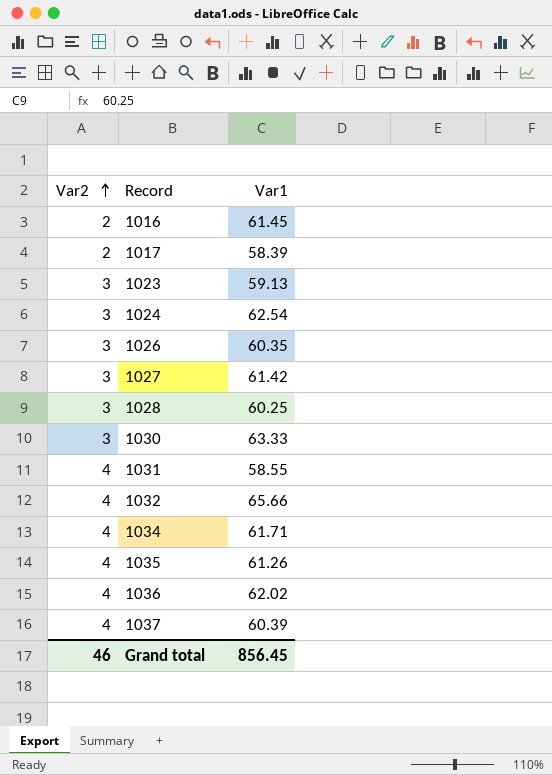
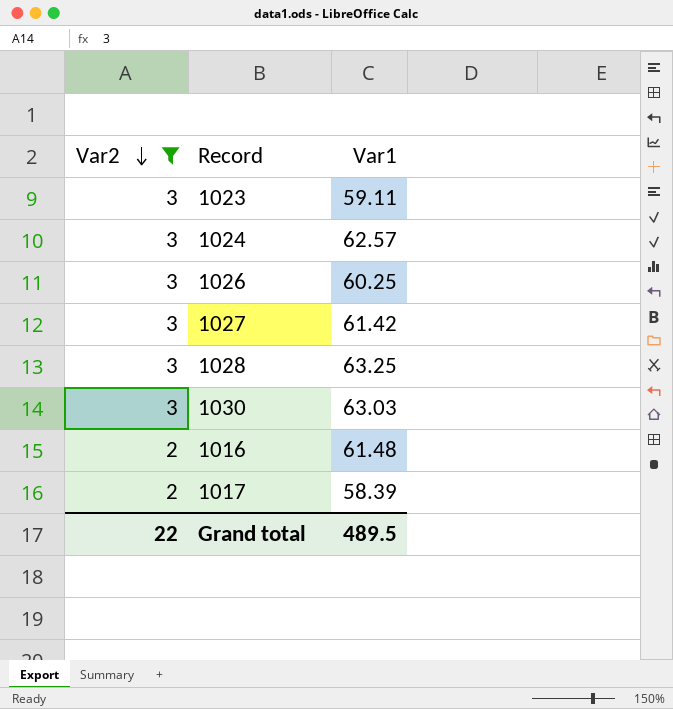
filter: none -> Var2 != 4
row order: Var2 ascending -> Var2 descending
1023 | Var1: 59.13 -> 59.11
1024 | Var1: 62.54 -> 62.57
1026 | Var1: 60.35 -> 60.25
1028 | Var1: 60.25 -> 63.25
1030 | Var1: 63.33 -> 63.03
1016 | Var1: 61.45 -> 61.48
Grand total | Var2: 46 -> 22
Grand total | Var1: 856.45 -> 489.5

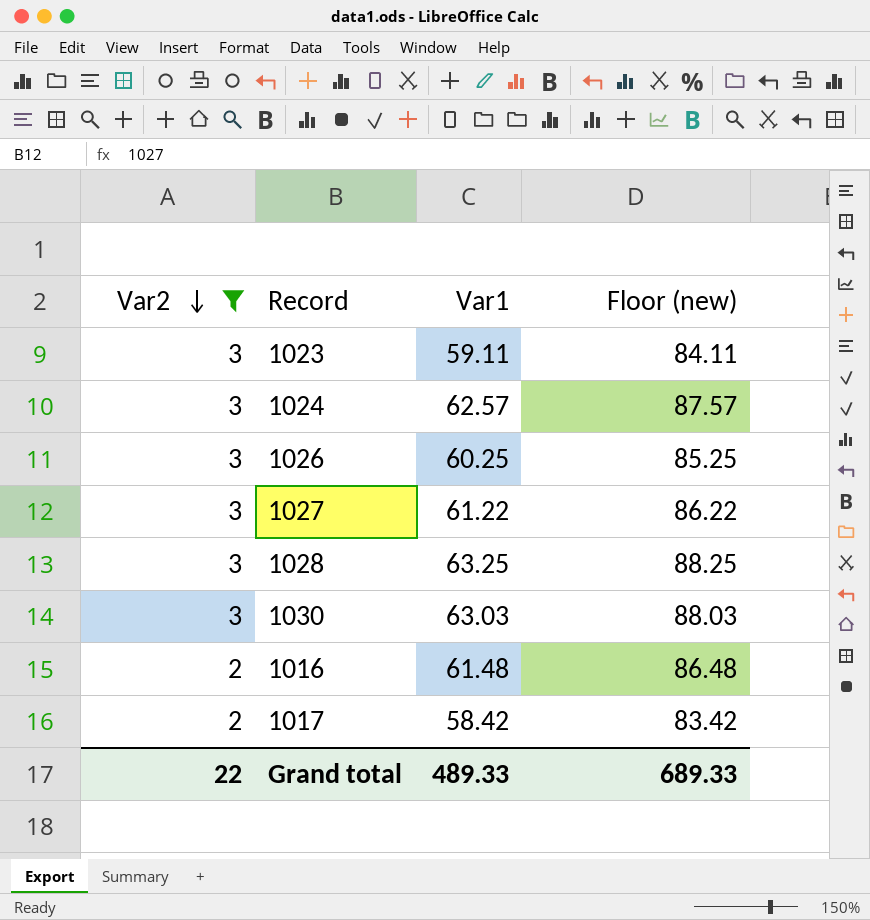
column Floor (new) | formula: none -> [Var1] + 25
1027 | Var1: 61.42 -> 61.22
1017 | Var1: 58.39 -> 58.42
Grand total | Var1: 489.5 -> 489.33

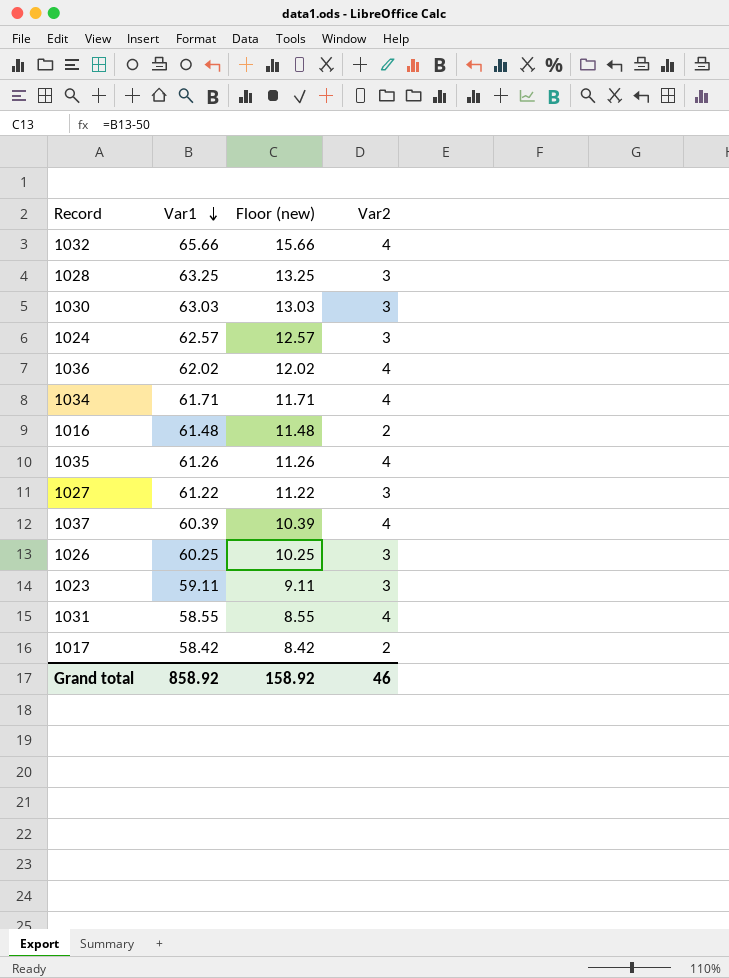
filter: Var2 != 4 -> none
row order: Var2 descending -> Var1 descending
column Floor (new) | formula: [Var1] + 25 -> [Var1] - 50
column Var2 | position: 1 -> 4
Grand total | Var1: 489.33 -> 858.92
Grand total | Floor (new): 689.33 -> 158.92
Grand total | Var2: 22 -> 46

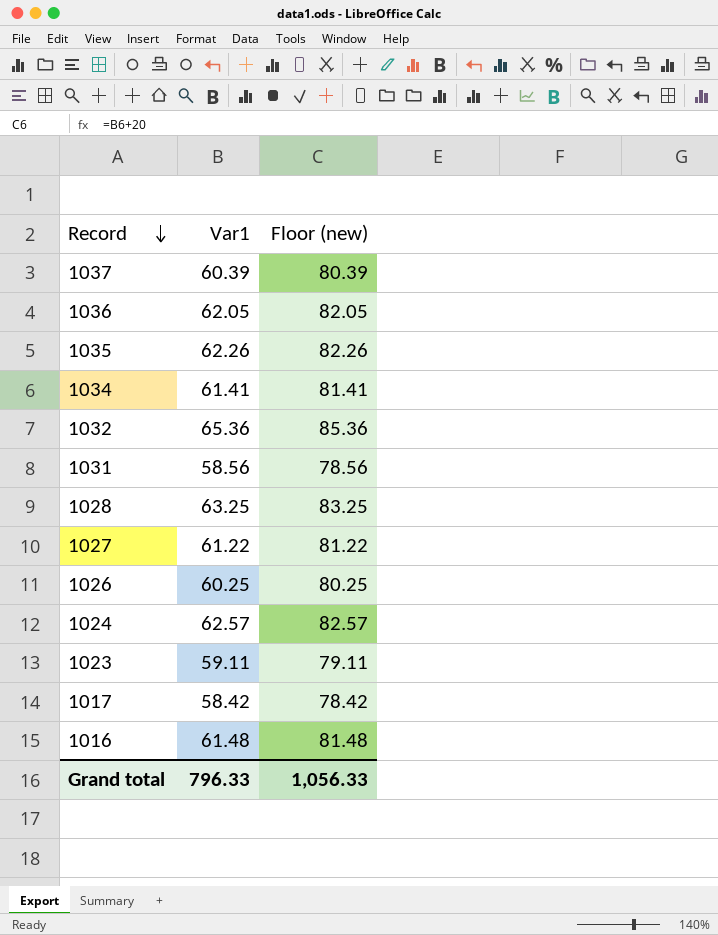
row order: Var1 descending -> Record descending
column Var2 | position: 4 -> none
column Floor (new) | formula: [Var1] - 50 -> [Var1] + 20
row 1030: 63.03 | 13.03 | 3 -> none
1036 | Var1: 62.02 -> 62.05
1035 | Var1: 61.26 -> 62.26
1034 | Var1: 61.71 -> 61.41
1032 | Var1: 65.66 -> 65.36
1031 | Var1: 58.55 -> 58.56
Grand total | Var1: 858.92 -> 796.33
Grand total | Floor (new): 158.92 -> 1,056.33

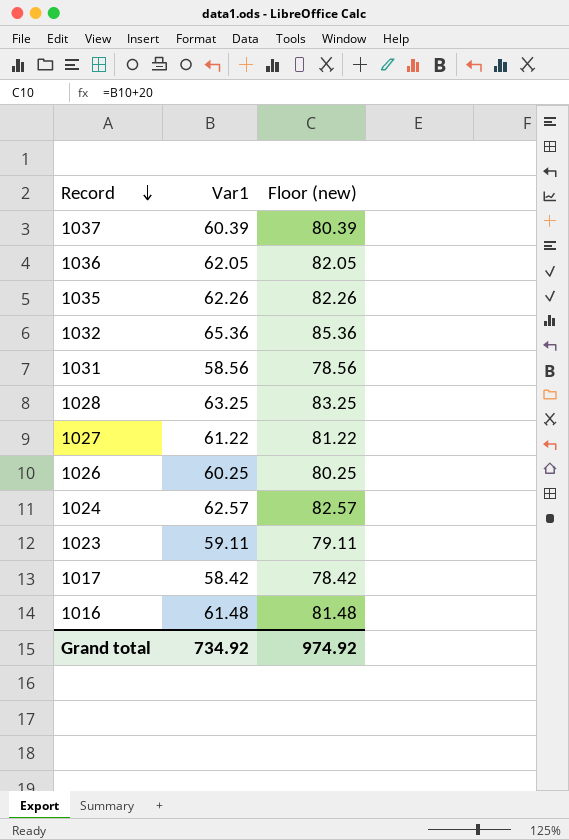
row 1034: 61.41 | 81.41 -> none
Grand total | Var1: 796.33 -> 734.92
Grand total | Floor (new): 1,056.33 -> 974.92

